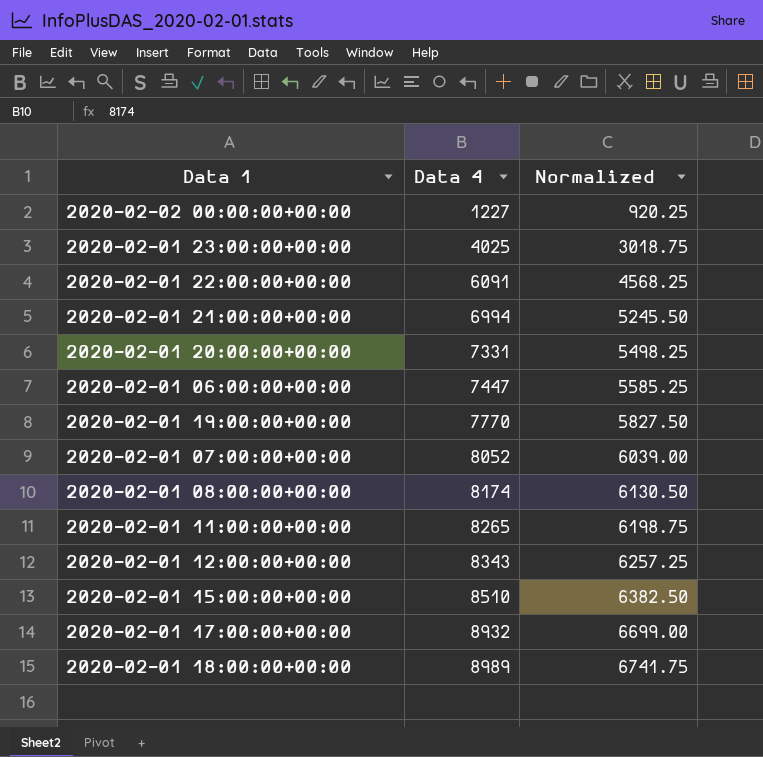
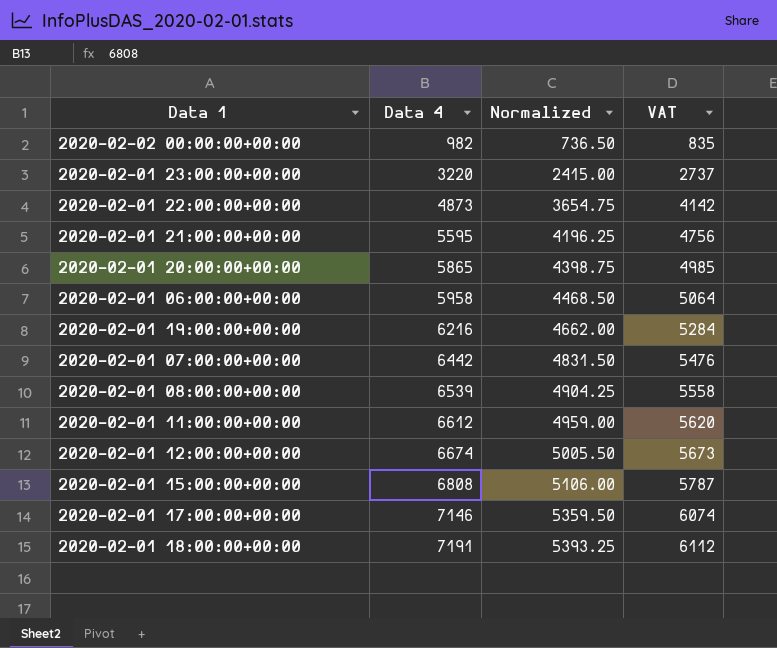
column VAT | formula: none -> [Data 4] * 0.85
2020-02-02 00:00:00+00:00 | Data 4: 1227 -> 982
2020-02-02 00:00:00+00:00 | Normalized: 920.25 -> 736.50
2020-02-01 23:00:00+00:00 | Data 4: 4025 -> 3220
2020-02-01 23:00:00+00:00 | Normalized: 3018.75 -> 2415.00
2020-02-01 22:00:00+00:00 | Data 4: 6091 -> 4873
2020-02-01 22:00:00+00:00 | Normalized: 4568.25 -> 3654.75
2020-02-01 21:00:00+00:00 | Data 4: 6994 -> 5595
2020-02-01 21:00:00+00:00 | Normalized: 5245.50 -> 4196.25
2020-02-01 20:00:00+00:00 | Data 4: 7331 -> 5865
2020-02-01 20:00:00+00:00 | Normalized: 5498.25 -> 4398.75
2020-02-01 06:00:00+00:00 | Data 4: 7447 -> 5958
2020-02-01 06:00:00+00:00 | Normalized: 5585.25 -> 4468.50
2020-02-01 19:00:00+00:00 | Data 4: 7770 -> 6216
2020-02-01 19:00:00+00:00 | Normalized: 5827.50 -> 4662.00
2020-02-01 07:00:00+00:00 | Data 4: 8052 -> 6442
2020-02-01 07:00:00+00:00 | Normalized: 6039.00 -> 4831.50
2020-02-01 08:00:00+00:00 | Data 4: 8174 -> 6539
2020-02-01 08:00:00+00:00 | Normalized: 6130.50 -> 4904.25
2020-02-01 11:00:00+00:00 | Data 4: 8265 -> 6612
2020-02-01 11:00:00+00:00 | Normalized: 6198.75 -> 4959.00
2020-02-01 12:00:00+00:00 | Data 4: 8343 -> 6674
2020-02-01 12:00:00+00:00 | Normalized: 6257.25 -> 5005.50
2020-02-01 15:00:00+00:00 | Data 4: 8510 -> 6808
2020-02-01 15:00:00+00:00 | Normalized: 6382.50 -> 5106.00
2020-02-01 17:00:00+00:00 | Data 4: 8932 -> 7146
2020-02-01 17:00:00+00:00 | Normalized: 6699.00 -> 5359.50
2020-02-01 18:00:00+00:00 | Data 4: 8989 -> 7191
2020-02-01 18:00:00+00:00 | Normalized: 6741.75 -> 5393.25

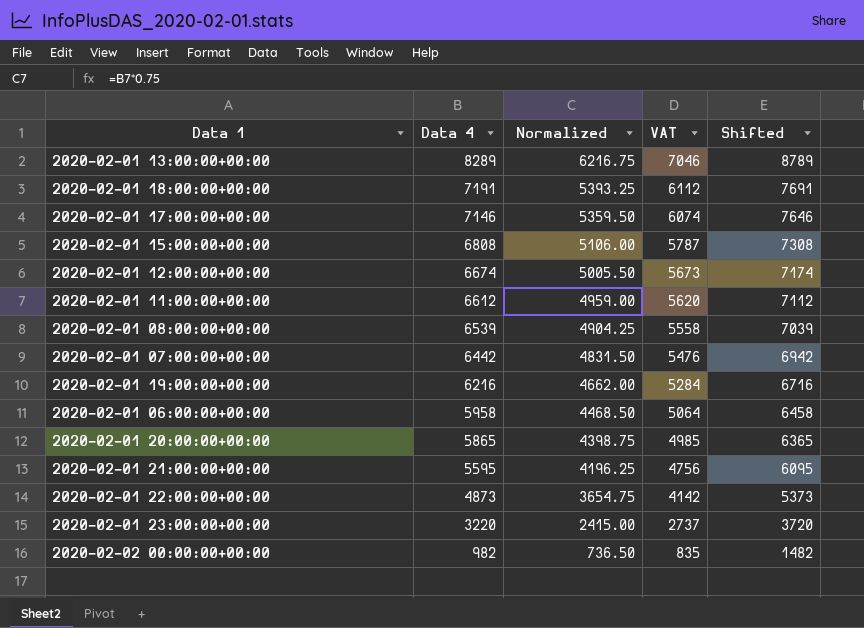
row order: Data 4 ascending -> Data 4 descending
column Shifted | formula: none -> [Data 4] + 500
row 2020-02-01 13:00:00+00:00: none -> 8289 | 6216.75 | 7046 | 8789

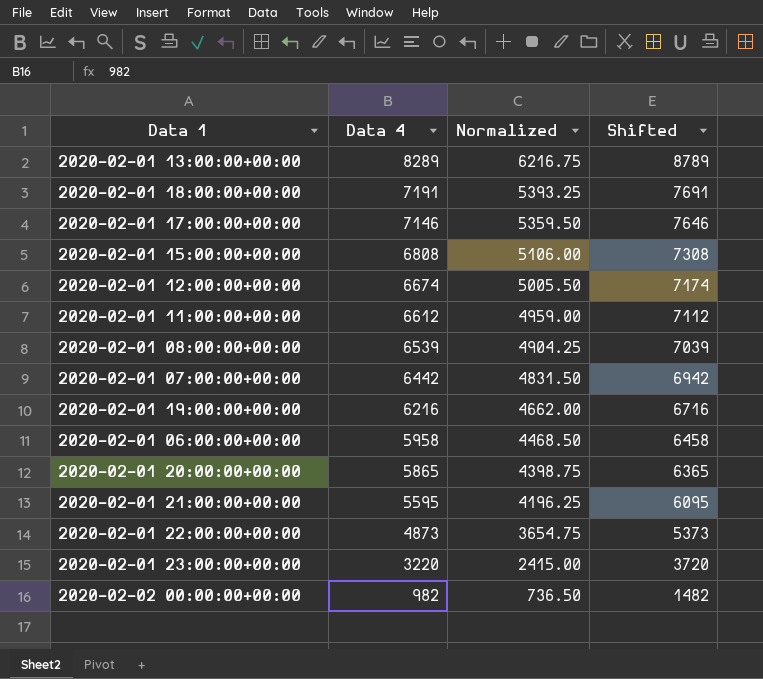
column VAT | formula: [Data 4] * 0.85 -> none

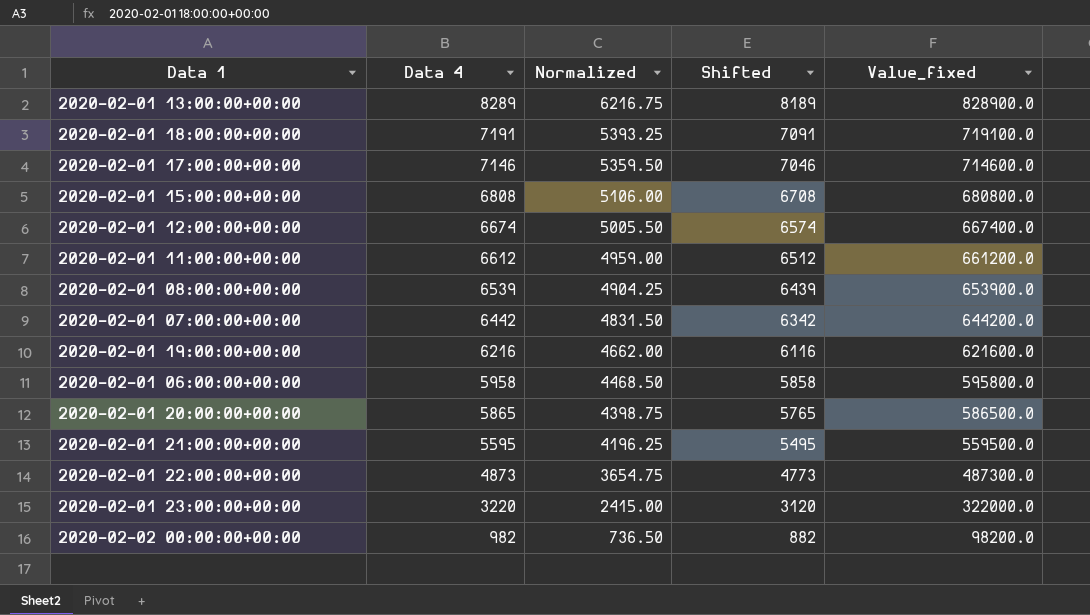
column Shifted | formula: [Data 4] + 500 -> [Data 4] - 100
column Value_fixed | formula: none -> [Data 4] * 100

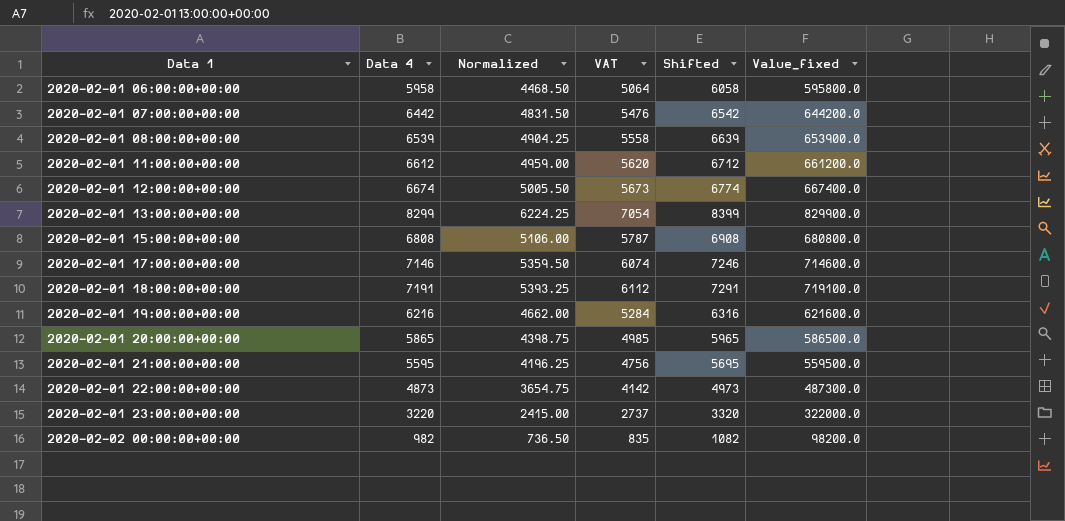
row order: Data 4 descending -> Data 1 ascending
column VAT | formula: none -> [Data 4] * 0.85
column Shifted | formula: [Data 4] - 100 -> [Data 4] + 100
2020-02-01 13:00:00+00:00 | Data 4: 8289 -> 8299
2020-02-01 13:00:00+00:00 | Normalized: 6216.75 -> 6224.25
2020-02-01 13:00:00+00:00 | Value_fixed: 828900.0 -> 829900.0

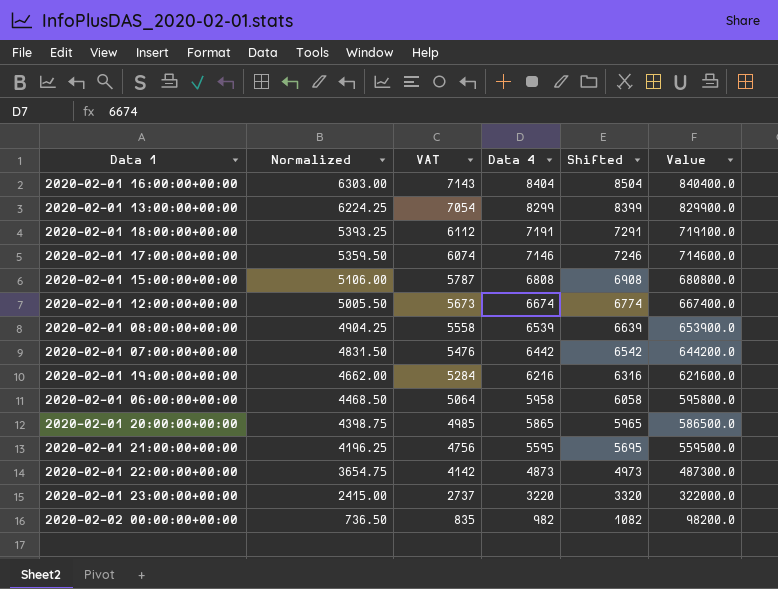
row order: Data 1 ascending -> Normalized descending
column Data 4 | position: 2 -> 4
column name: Value_fixed -> Value
row 2020-02-01 11:00:00+00:00: 6612 | 4959.00 | 5620 | 6712 | 661200.0 -> none
row 2020-02-01 16:00:00+00:00: none -> 6303.00 | 7143 | 8404 | 8504 | 840400.0

